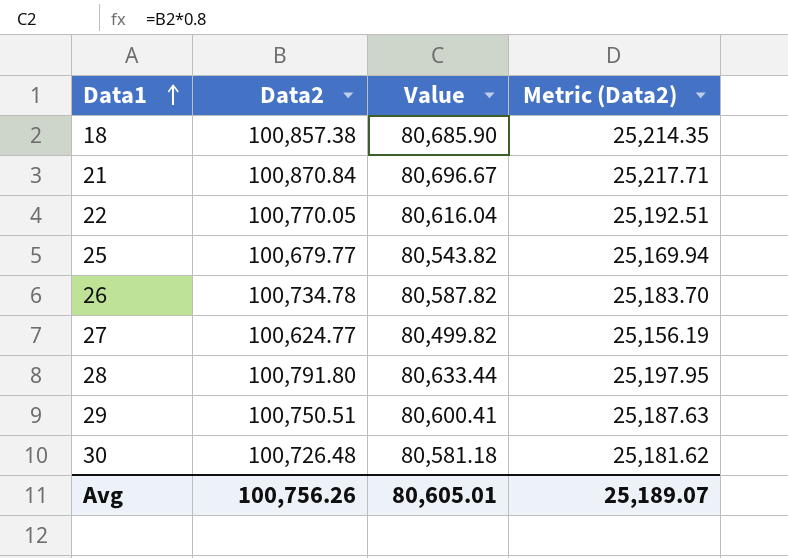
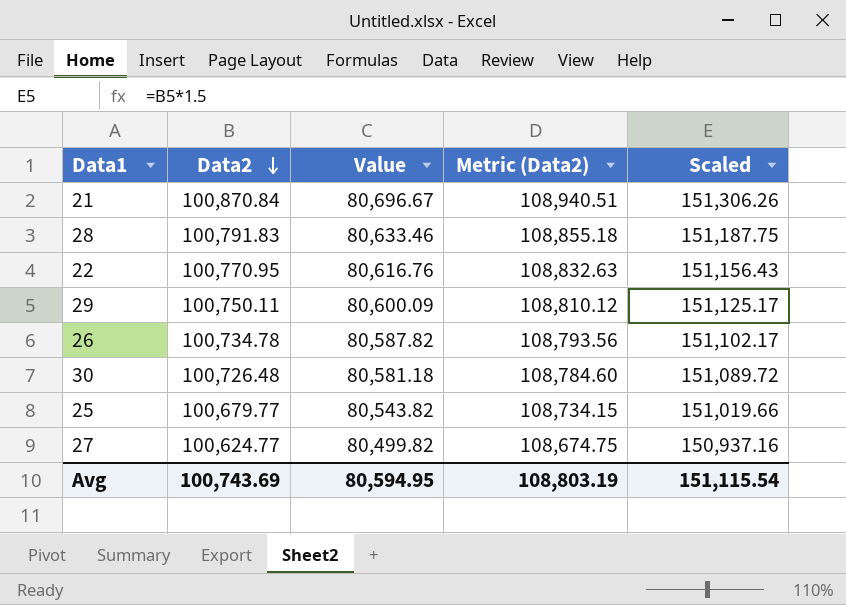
row order: Data1 ascending -> Data2 descending
column Metric (Data2) | formula: [Data2] * 0.25 -> [Data2] * 1.08
column Scaled | formula: none -> [Data2] * 1.5
row 18: 100,857.38 | 80,685.90 | 25,214.35 -> none
28 | Data2: 100,791.80 -> 100,791.83
28 | Value: 80,633.44 -> 80,633.46
22 | Data2: 100,770.05 -> 100,770.95
22 | Value: 80,616.04 -> 80,616.76
29 | Data2: 100,750.51 -> 100,750.11
29 | Value: 80,600.41 -> 80,600.09
Avg | Data2: 100,756.26 -> 100,743.69
Avg | Value: 80,605.01 -> 80,594.95
Avg | Metric (Data2): 25,189.07 -> 108,803.19

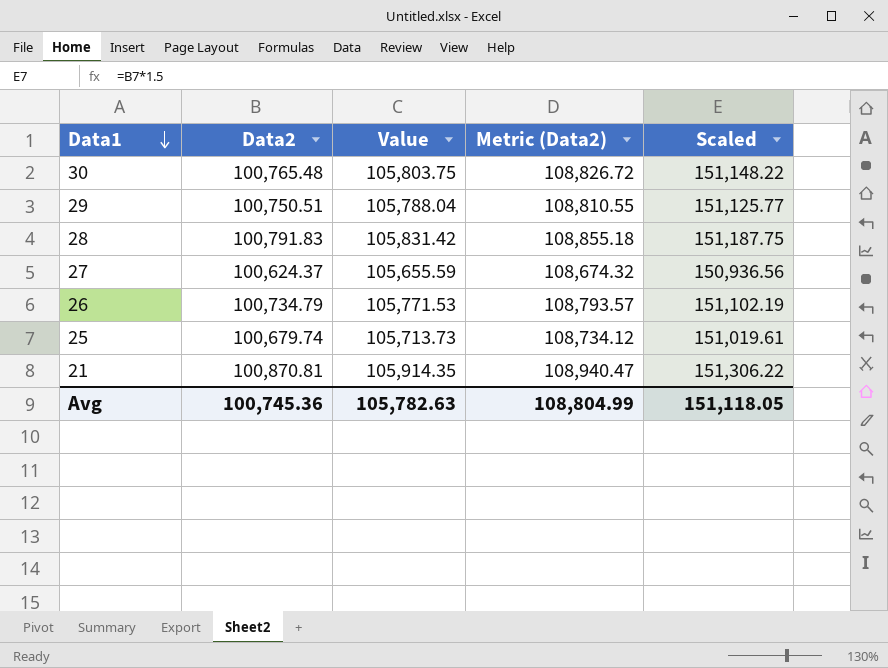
row order: Data2 descending -> Data1 descending
column Value | formula: [Data2] * 0.8 -> [Data2] * 1.05
row 22: 100,770.95 | 80,616.76 | 108,832.63 | 151,156.43 -> none
30 | Data2: 100,726.48 -> 100,765.48
30 | Metric (Data2): 108,784.60 -> 108,826.72
30 | Scaled: 151,089.72 -> 151,148.22
29 | Data2: 100,750.11 -> 100,750.51
29 | Metric (Data2): 108,810.12 -> 108,810.55
29 | Scaled: 151,125.17 -> 151,125.77
27 | Data2: 100,624.77 -> 100,624.37
27 | Metric (Data2): 108,674.75 -> 108,674.32
27 | Scaled: 150,937.16 -> 150,936.56
26 | Data2: 100,734.78 -> 100,734.79
26 | Metric (Data2): 108,793.56 -> 108,793.57
26 | Scaled: 151,102.17 -> 151,102.19
25 | Data2: 100,679.77 -> 100,679.74
25 | Metric (Data2): 108,734.15 -> 108,734.12
25 | Scaled: 151,019.66 -> 151,019.61
21 | Data2: 100,870.84 -> 100,870.81
21 | Metric (Data2): 108,940.51 -> 108,940.47
21 | Scaled: 151,306.26 -> 151,306.22
Avg | Data2: 100,743.69 -> 100,745.36
Avg | Value: 80,594.95 -> 105,782.63
Avg | Metric (Data2): 108,803.19 -> 108,804.99
Avg | Scaled: 151,115.54 -> 151,118.05

